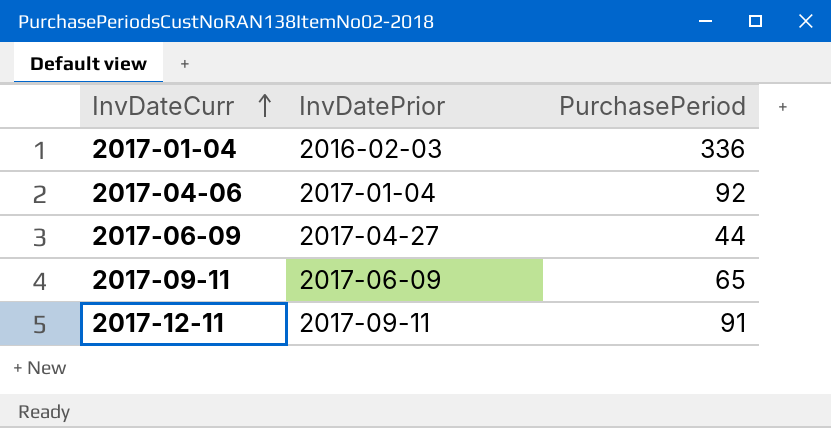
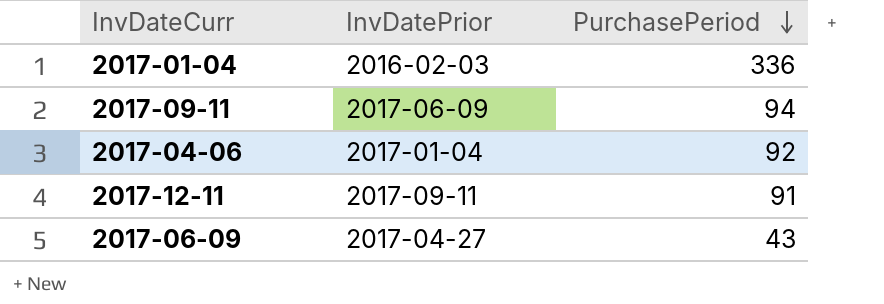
row order: InvDateCurr ascending -> PurchasePeriod descending
2017-09-11 | PurchasePeriod: 65 -> 94
2017-06-09 | PurchasePeriod: 44 -> 43

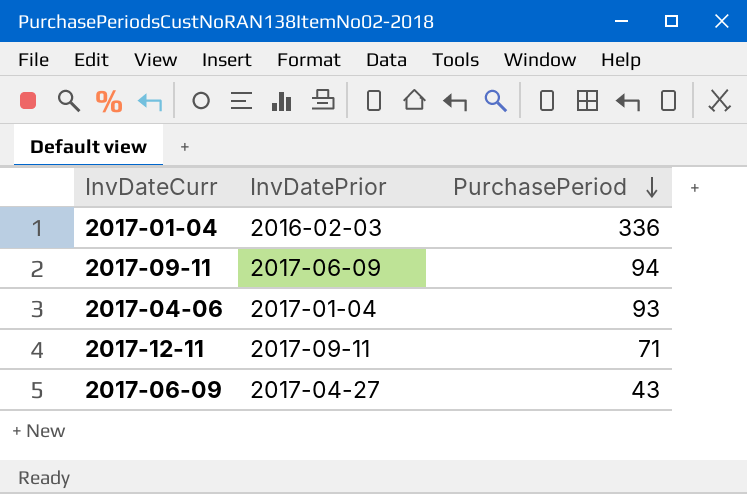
2017-04-06 | PurchasePeriod: 92 -> 93
2017-12-11 | PurchasePeriod: 91 -> 71

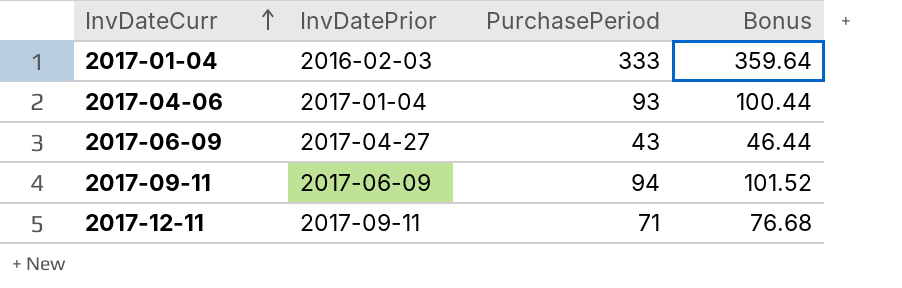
row order: PurchasePeriod descending -> InvDateCurr ascending
column Bonus | formula: none -> [PurchasePeriod] * 1.08
2017-01-04 | PurchasePeriod: 336 -> 333

